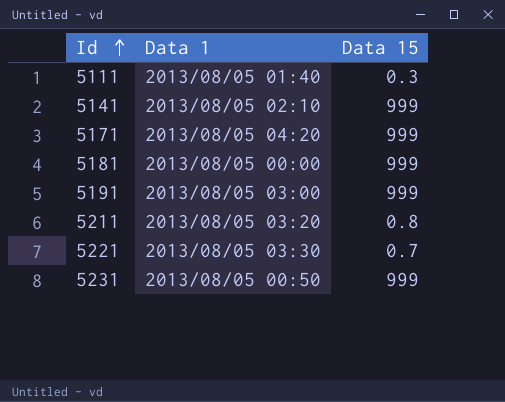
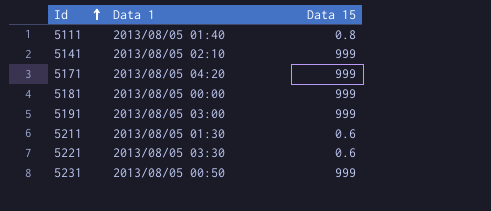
5111 | Data 15: 0.3 -> 0.8
5211 | Data 1: 2013/08/05 03:20 -> 2013/08/05 01:30
5211 | Data 15: 0.8 -> 0.6
5221 | Data 15: 0.7 -> 0.6

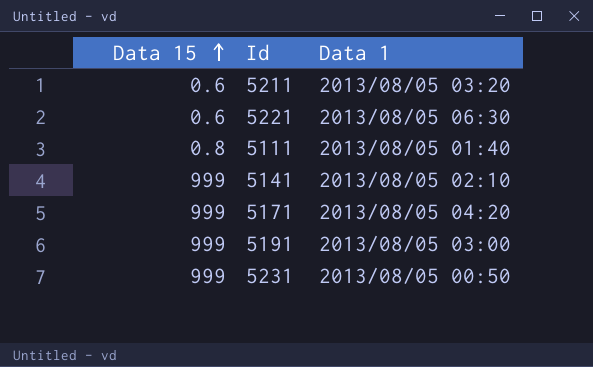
row order: Id ascending -> Data 15 ascending
column Data 15 | position: 3 -> 1
row 5181: 2013/08/05 00:00 | 999 -> none
5211 | Data 1: 2013/08/05 01:30 -> 2013/08/05 03:20
5221 | Data 1: 2013/08/05 03:30 -> 2013/08/05 06:30

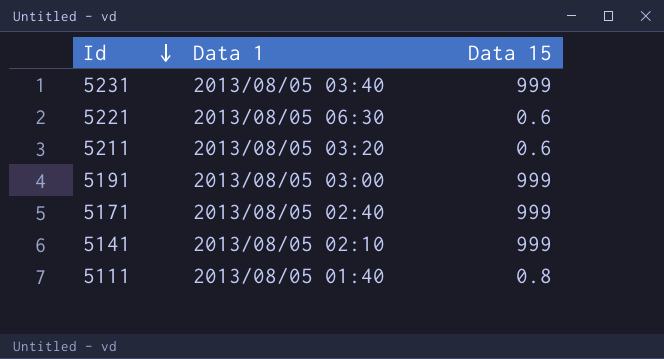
row order: Data 15 ascending -> Id descending
column Data 15 | position: 1 -> 3
5231 | Data 1: 2013/08/05 00:50 -> 2013/08/05 03:40
5171 | Data 1: 2013/08/05 04:20 -> 2013/08/05 02:40

